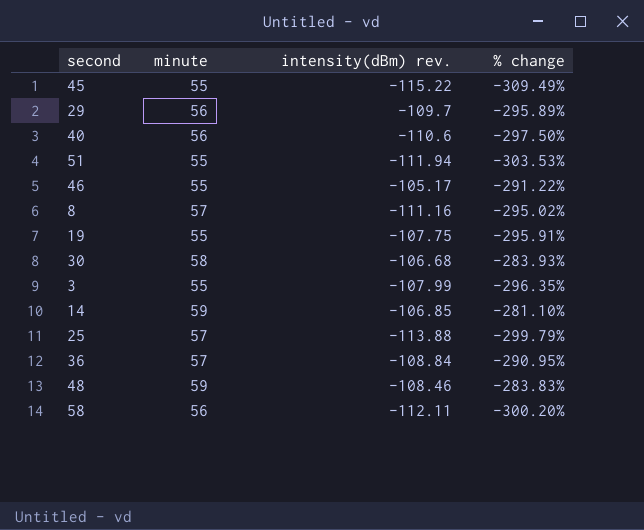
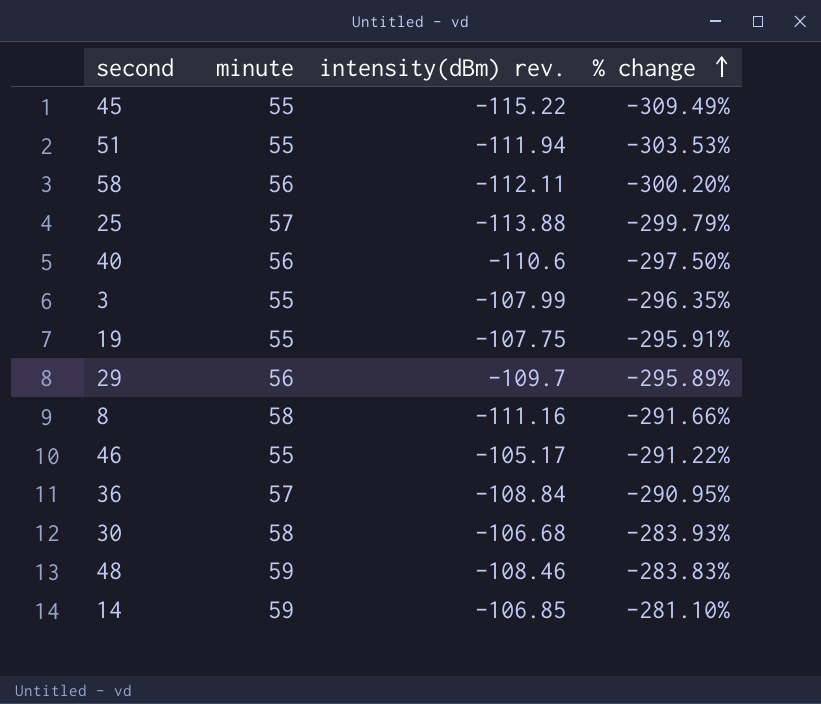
row order: none -> % change ascending
8 | minute: 57 -> 58
8 | % change: -295.02% -> -291.66%

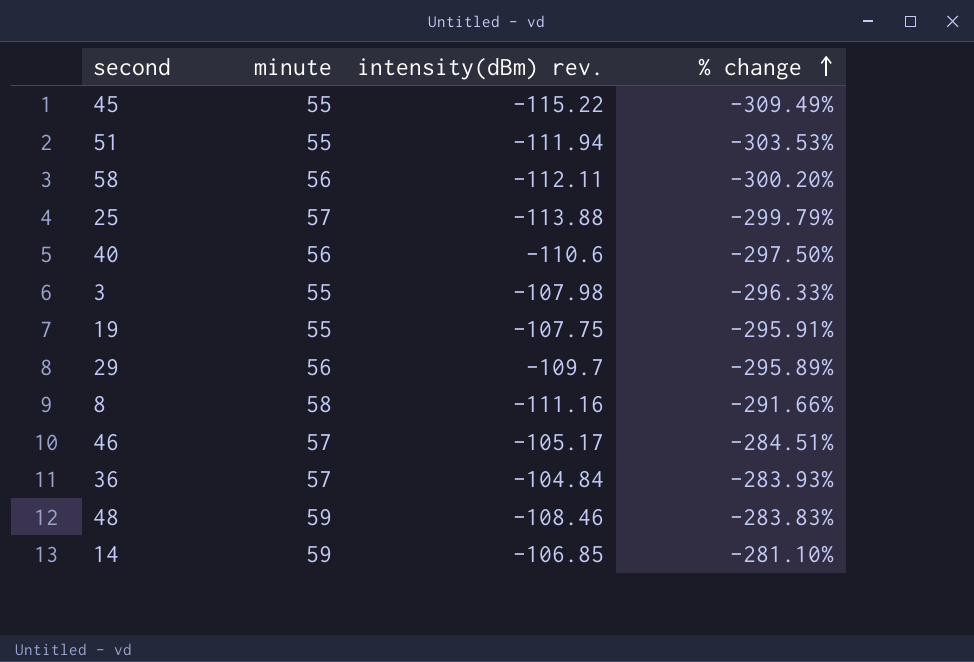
row 30: 58 | -106.68 | -283.93% -> none
3 | intensity(dBm) rev.: -107.99 -> -107.98
3 | % change: -296.35% -> -296.33%
46 | minute: 55 -> 57
46 | % change: -291.22% -> -284.51%
36 | intensity(dBm) rev.: -108.84 -> -104.84
36 | % change: -290.95% -> -283.93%

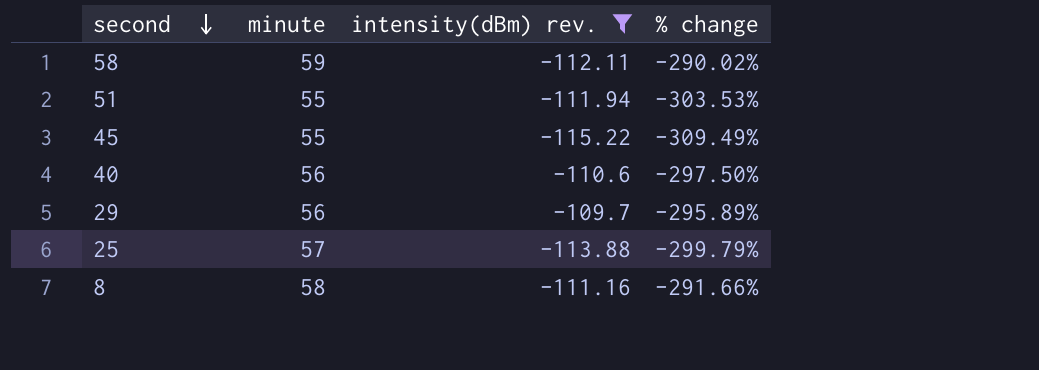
filter: none -> intensity(dBm) rev. <= -109.7
row order: % change ascending -> second descending
58 | minute: 56 -> 59
58 | % change: -300.20% -> -290.02%

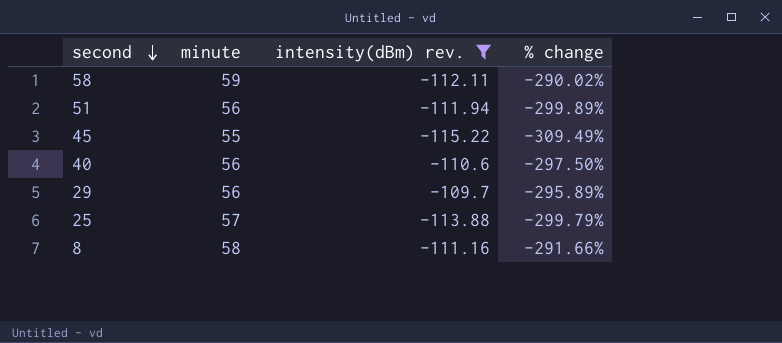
51 | minute: 55 -> 56
51 | % change: -303.53% -> -299.89%

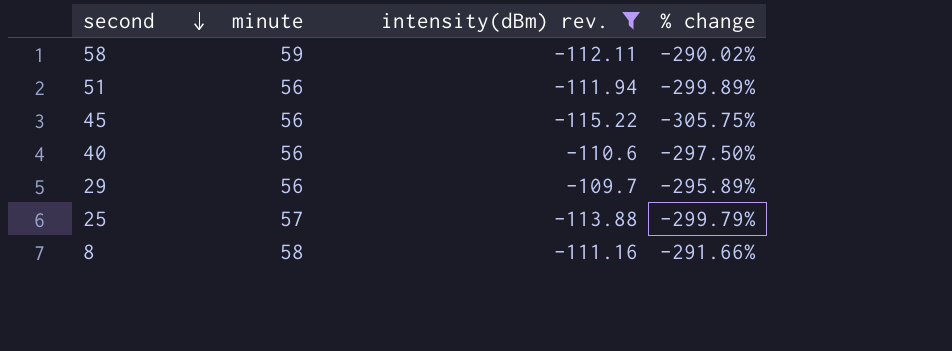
45 | minute: 55 -> 56
45 | % change: -309.49% -> -305.75%

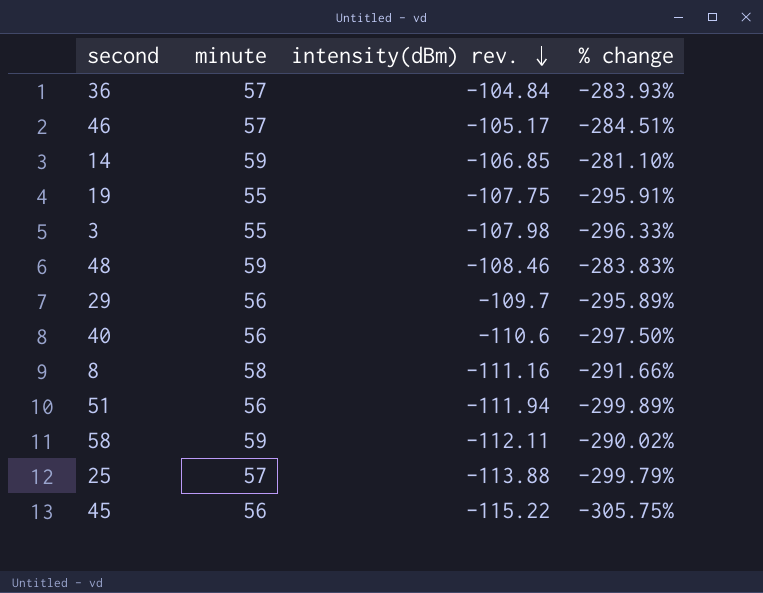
filter: intensity(dBm) rev. <= -109.7 -> none
row order: second descending -> intensity(dBm) rev. descending

